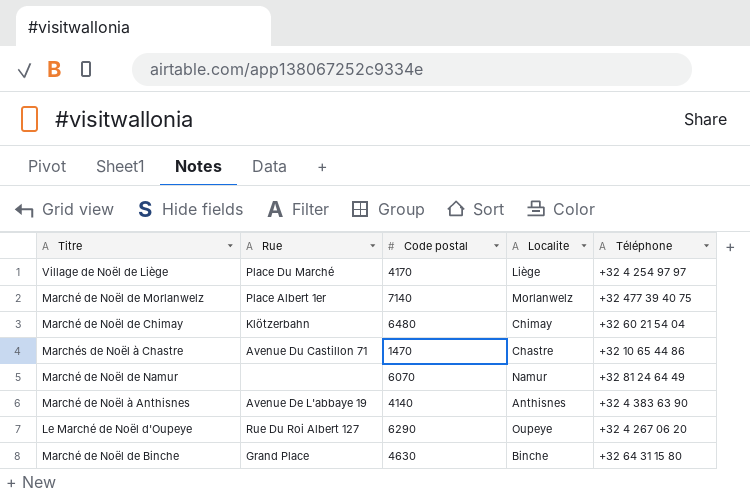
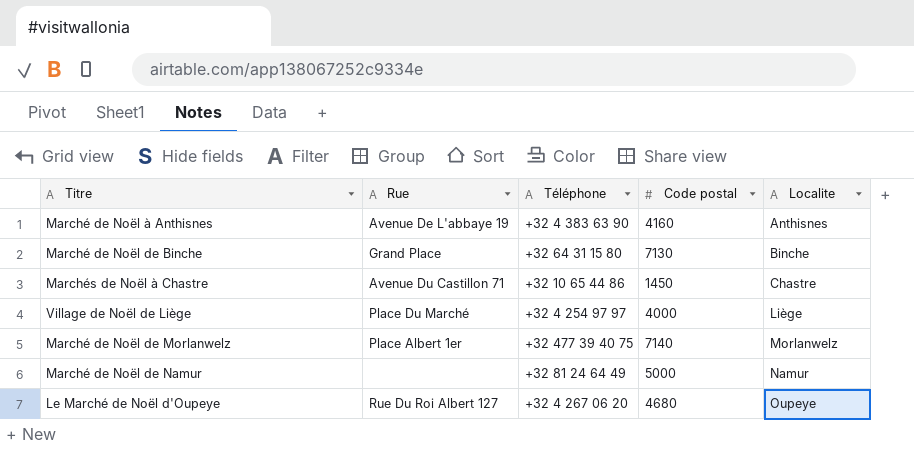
row order: none -> Localite ascending
column Téléphone | position: 5 -> 3
row Marché de Noël de Chimay: Klötzerbahn | 6480 | Chimay | +32 60 21 54 04 -> none
Marché de Noël à Anthisnes | Code postal: 4140 -> 4160
Marché de Noël de Binche | Code postal: 4630 -> 7130
Marchés de Noël à Chastre | Code postal: 1470 -> 1450
Village de Noël de Liège | Code postal: 4170 -> 4000
Marché de Noël de Namur | Code postal: 6070 -> 5000
Le Marché de Noël d'Oupeye | Code postal: 6290 -> 4680

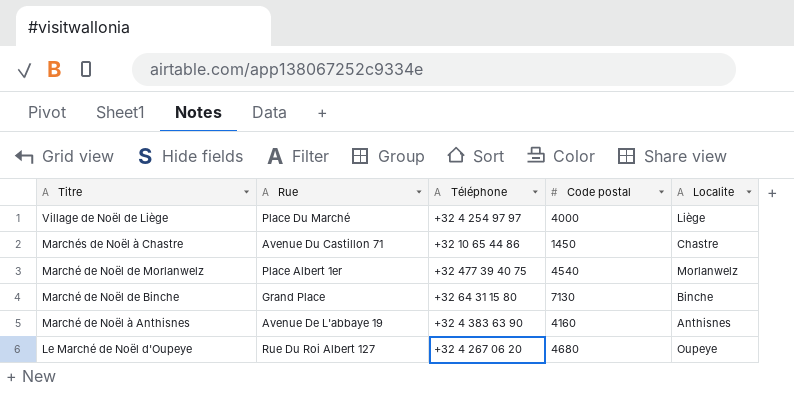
row order: Localite ascending -> Titre descending
row Marché de Noël de Namur: none | +32 81 24 64 49 | 5000 | Namur -> none
Marché de Noël de Morlanwelz | Code postal: 7140 -> 4540

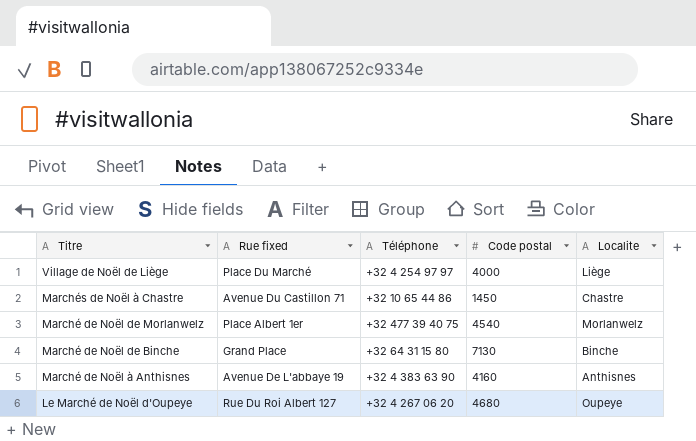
column name: Rue -> Rue fixed

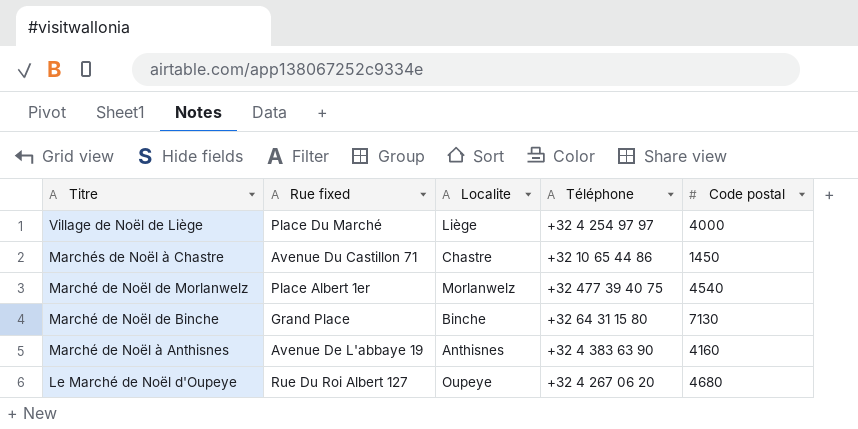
column Localite | position: 5 -> 3

